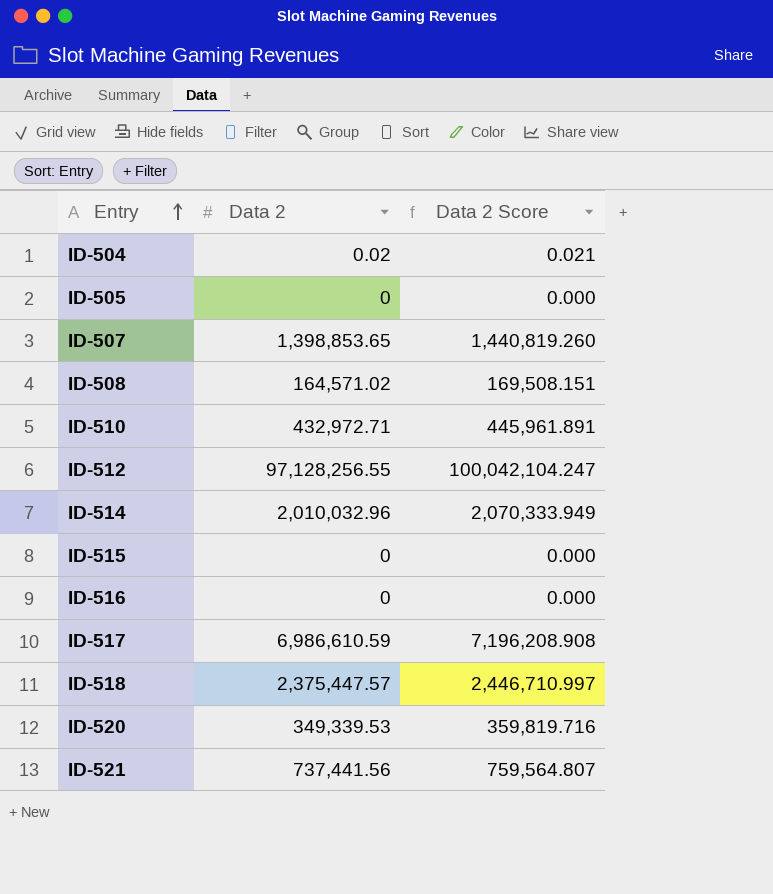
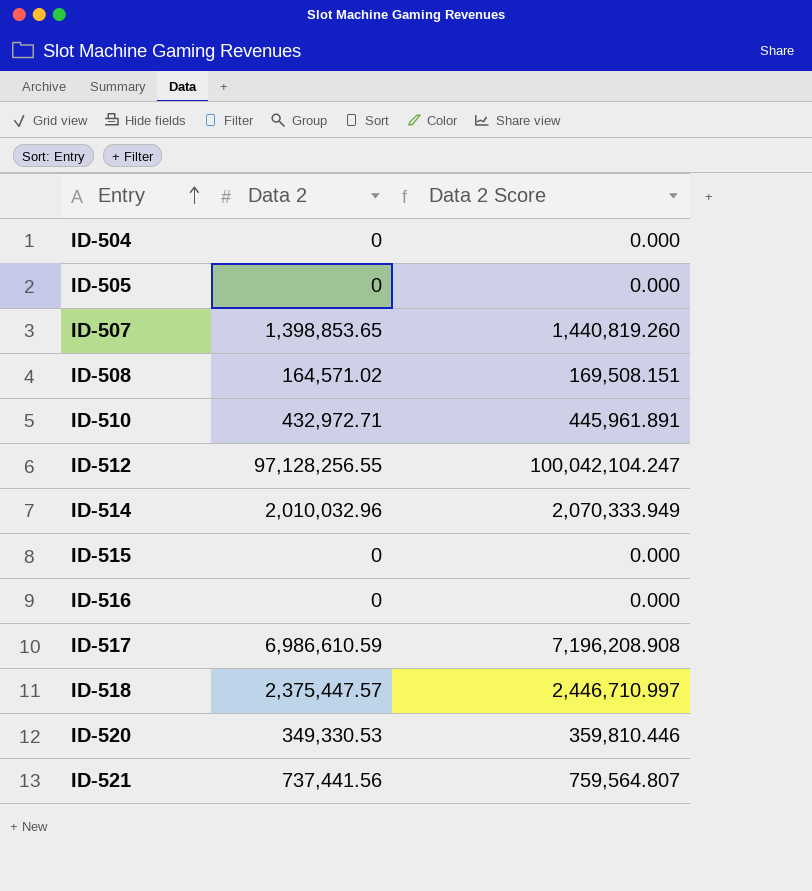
ID-504 | Data 2: 0.02 -> 0
ID-504 | Data 2 Score: 0.021 -> 0.000
ID-520 | Data 2: 349,339.53 -> 349,330.53
ID-520 | Data 2 Score: 359,819.716 -> 359,810.446

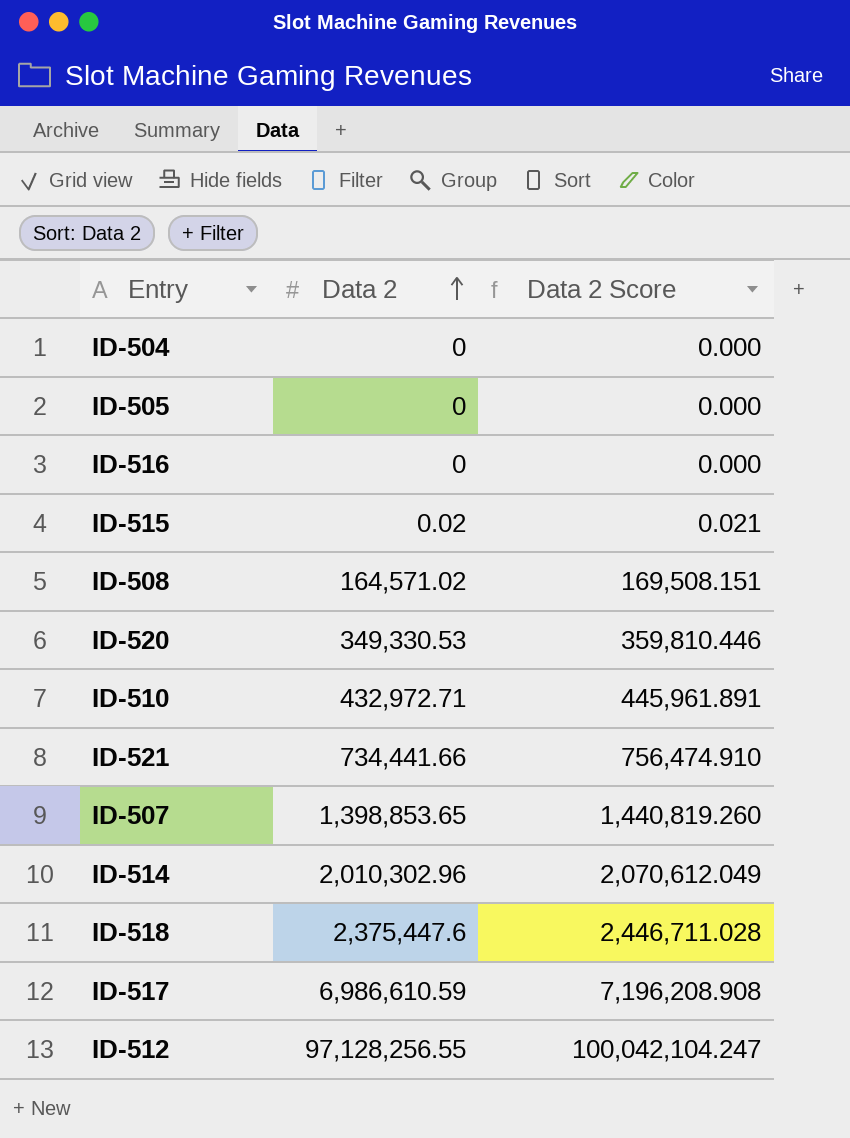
row order: Entry ascending -> Data 2 ascending
ID-515 | Data 2: 0 -> 0.02
ID-515 | Data 2 Score: 0.000 -> 0.021
ID-521 | Data 2: 737,441.56 -> 734,441.66
ID-521 | Data 2 Score: 759,564.807 -> 756,474.910
ID-514 | Data 2: 2,010,032.96 -> 2,010,302.96
ID-514 | Data 2 Score: 2,070,333.949 -> 2,070,612.049
ID-518 | Data 2: 2,375,447.57 -> 2,375,447.6
ID-518 | Data 2 Score: 2,446,710.997 -> 2,446,711.028

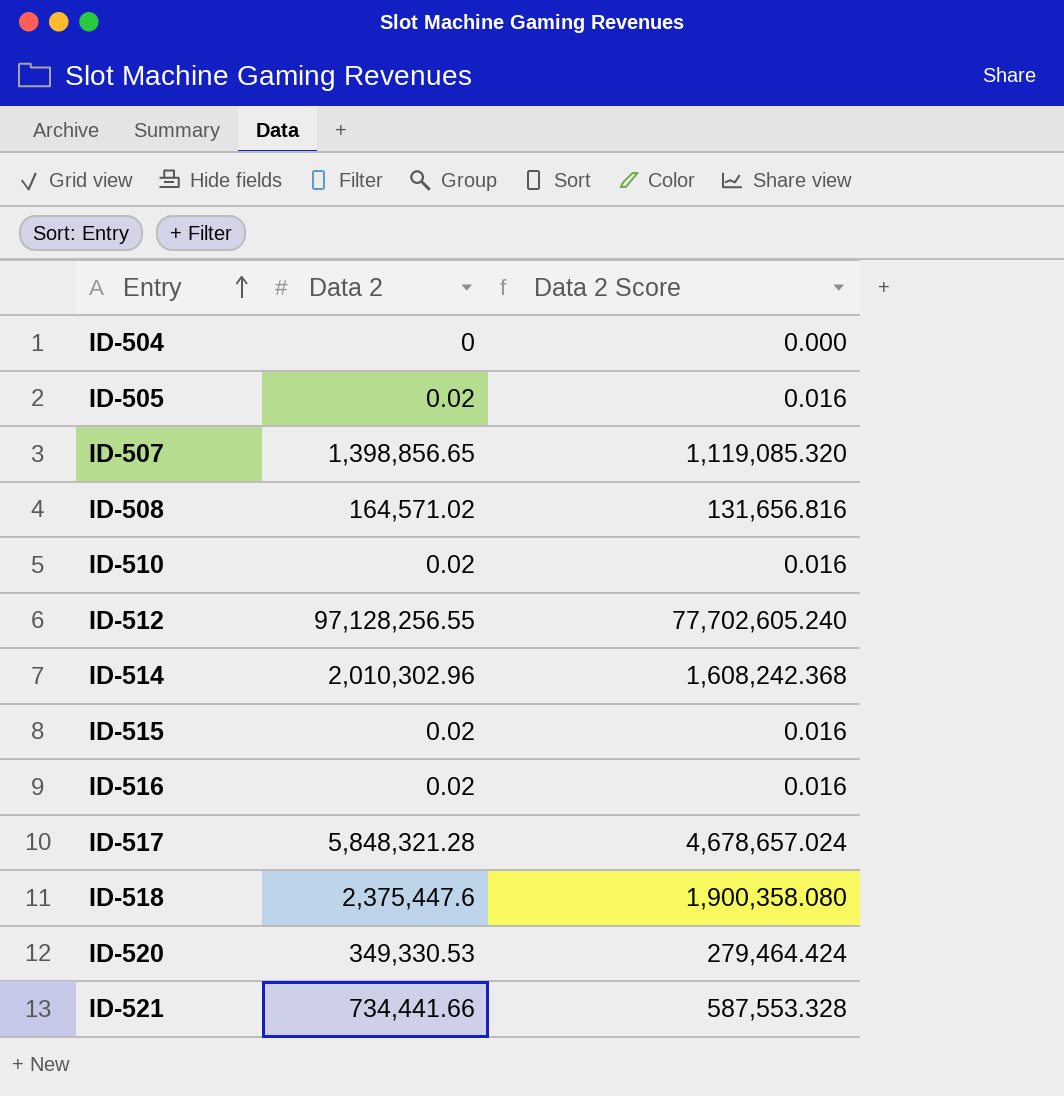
row order: Data 2 ascending -> Entry ascending
column Data 2 Score | formula: [Data 2] * 1.03 -> [Data 2] * 0.8
ID-505 | Data 2: 0 -> 0.02
ID-507 | Data 2: 1,398,853.65 -> 1,398,856.65
ID-510 | Data 2: 432,972.71 -> 0.02
ID-516 | Data 2: 0 -> 0.02
ID-517 | Data 2: 6,986,610.59 -> 5,848,321.28

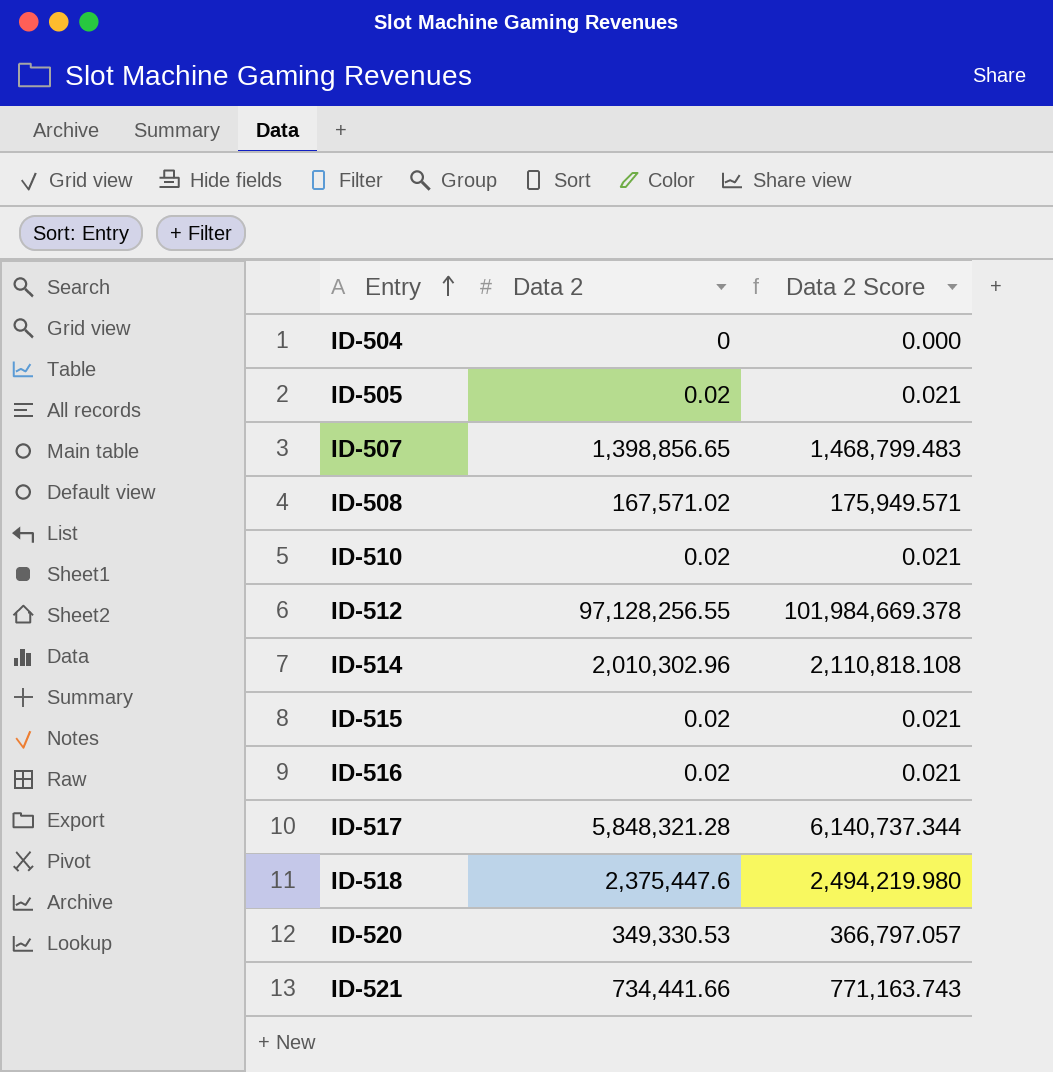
column Data 2 Score | formula: [Data 2] * 0.8 -> [Data 2] * 1.05
ID-508 | Data 2: 164,571.02 -> 167,571.02

